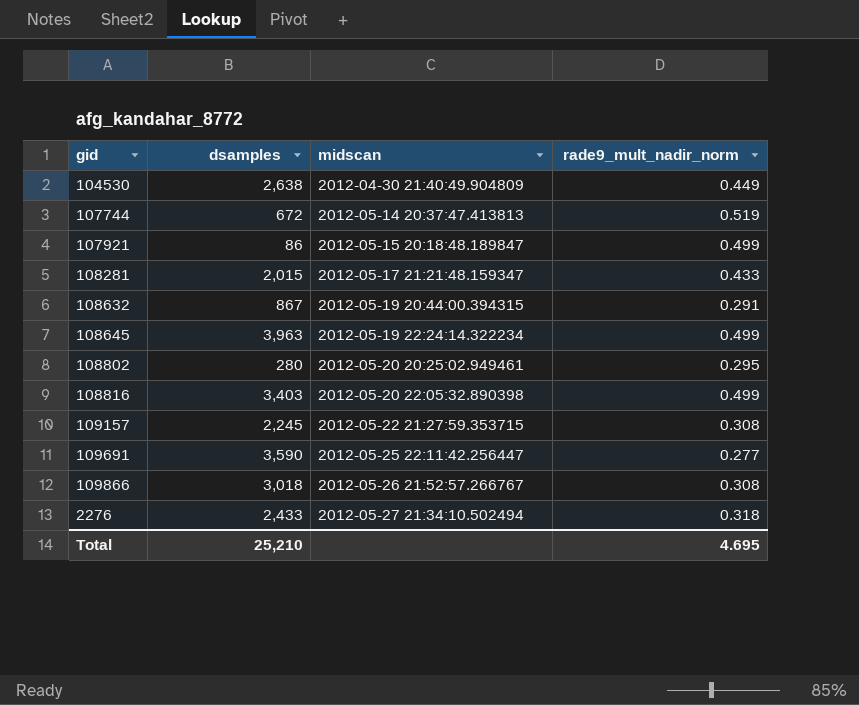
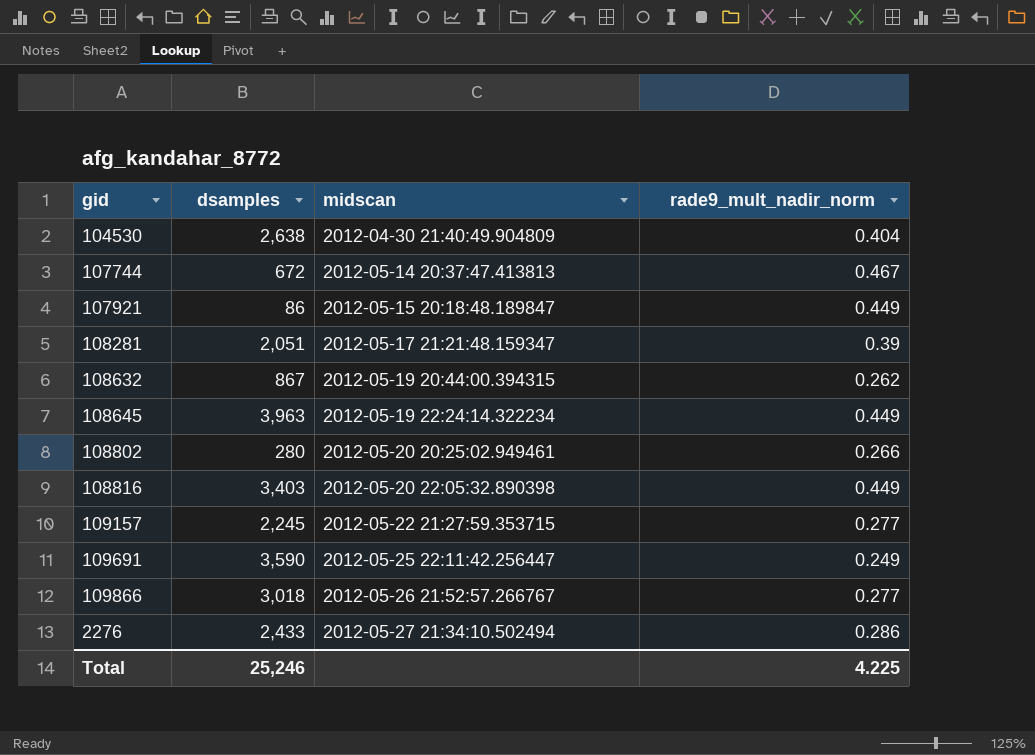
104530 | rade9_mult_nadir_norm: 0.449 -> 0.404
107744 | rade9_mult_nadir_norm: 0.519 -> 0.467
107921 | rade9_mult_nadir_norm: 0.499 -> 0.449
108281 | dsamples: 2,015 -> 2,051
108281 | rade9_mult_nadir_norm: 0.433 -> 0.39
108632 | rade9_mult_nadir_norm: 0.291 -> 0.262
108645 | rade9_mult_nadir_norm: 0.499 -> 0.449
108802 | rade9_mult_nadir_norm: 0.295 -> 0.266
108816 | rade9_mult_nadir_norm: 0.499 -> 0.449
109157 | rade9_mult_nadir_norm: 0.308 -> 0.277
109691 | rade9_mult_nadir_norm: 0.277 -> 0.249
109866 | rade9_mult_nadir_norm: 0.308 -> 0.277
2276 | rade9_mult_nadir_norm: 0.318 -> 0.286
Total | dsamples: 25,210 -> 25,246
Total | rade9_mult_nadir_norm: 4.695 -> 4.225

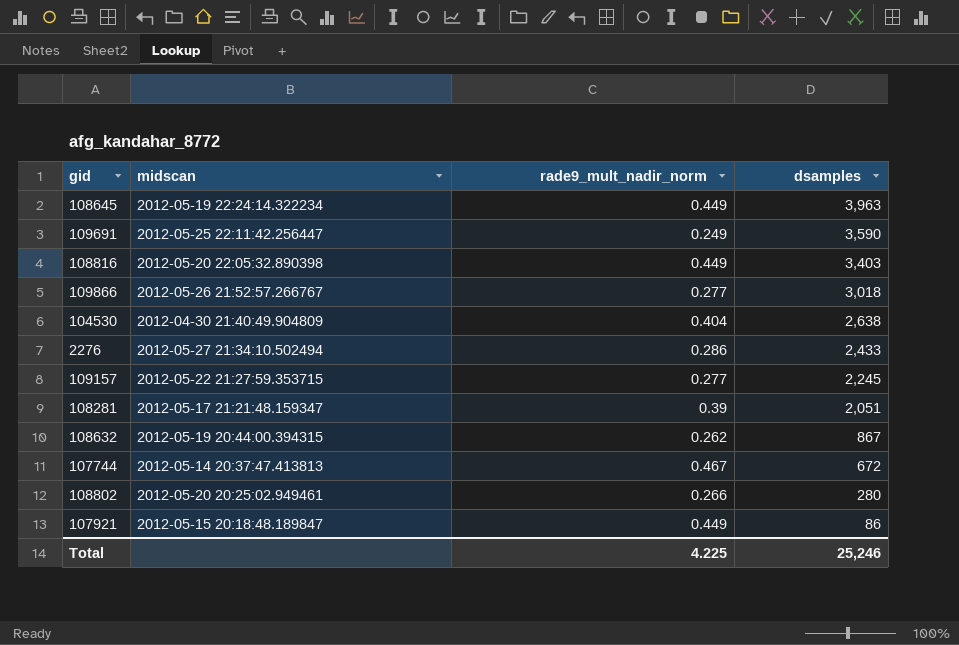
row order: midscan ascending -> dsamples descending
column dsamples | position: 2 -> 4

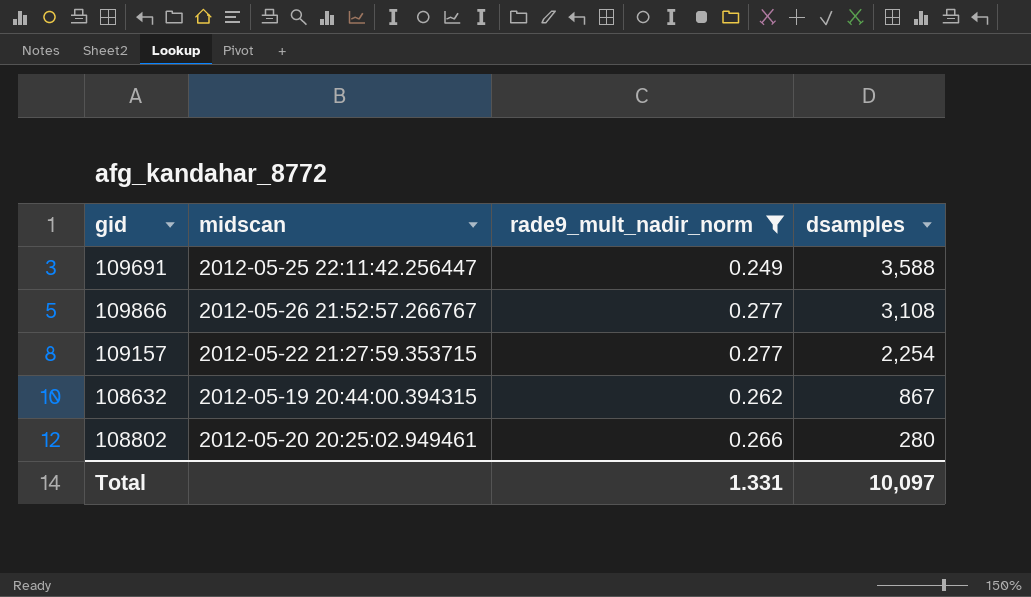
filter: none -> rade9_mult_nadir_norm <= 0.277
109691 | dsamples: 3,590 -> 3,588
109866 | dsamples: 3,018 -> 3,108
109157 | dsamples: 2,245 -> 2,254
Total | rade9_mult_nadir_norm: 4.225 -> 1.331
Total | dsamples: 25,246 -> 10,097

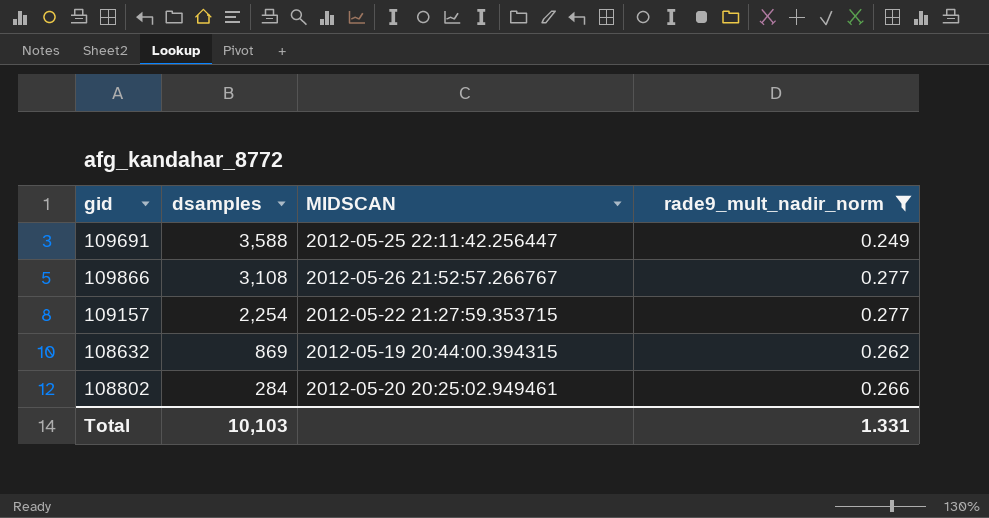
column dsamples | position: 4 -> 2
column name: midscan -> MIDSCAN
108632 | dsamples: 867 -> 869
108802 | dsamples: 280 -> 284
Total | dsamples: 10,097 -> 10,103

